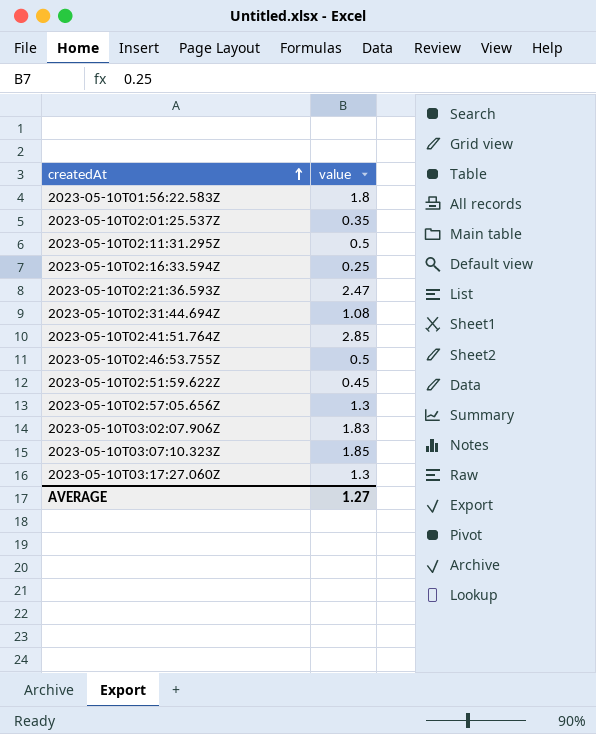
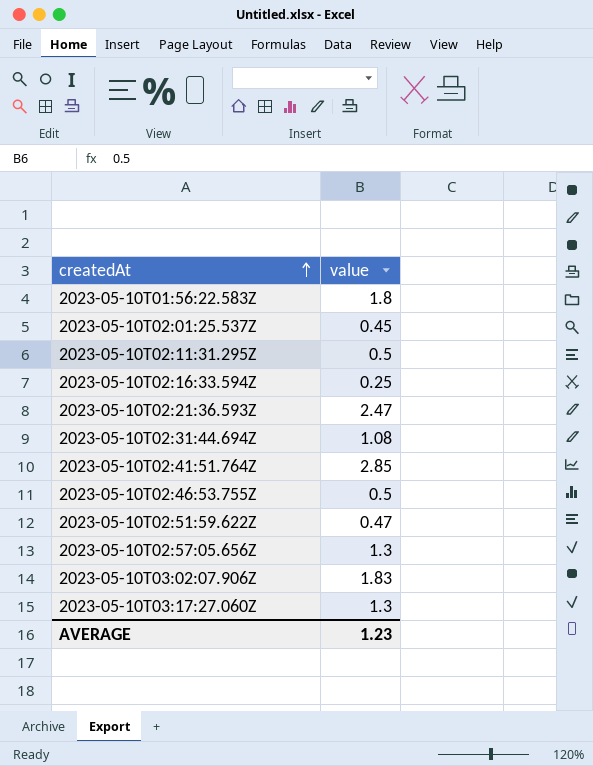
row 2023-05-10T03:07:10.323Z: 1.85 -> none
2023-05-10T02:01:25.537Z | value: 0.35 -> 0.45
2023-05-10T02:51:59.622Z | value: 0.45 -> 0.47
AVERAGE | value: 1.27 -> 1.23

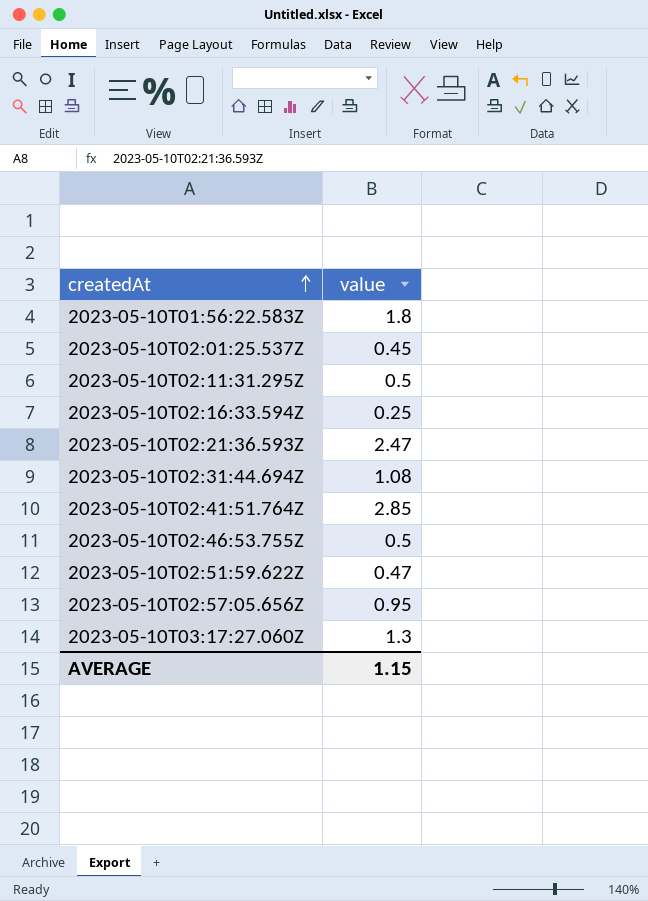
row 2023-05-10T03:02:07.906Z: 1.83 -> none
2023-05-10T02:57:05.656Z | value: 1.3 -> 0.95
AVERAGE | value: 1.23 -> 1.15

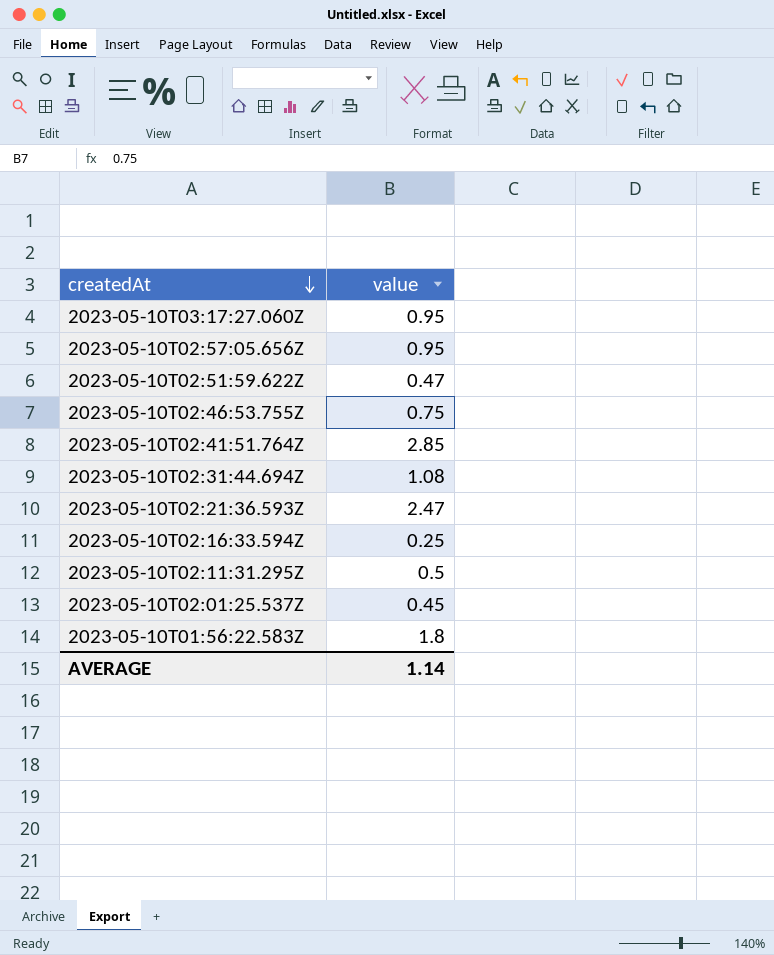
row order: createdAt ascending -> createdAt descending
2023-05-10T03:17:27.060Z | value: 1.3 -> 0.95
2023-05-10T02:46:53.755Z | value: 0.5 -> 0.75
AVERAGE | value: 1.15 -> 1.14

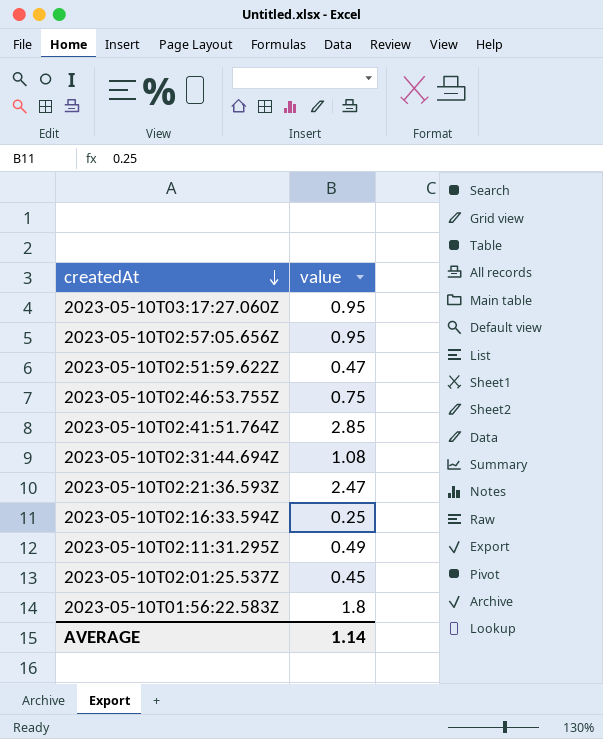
2023-05-10T02:11:31.295Z | value: 0.5 -> 0.49

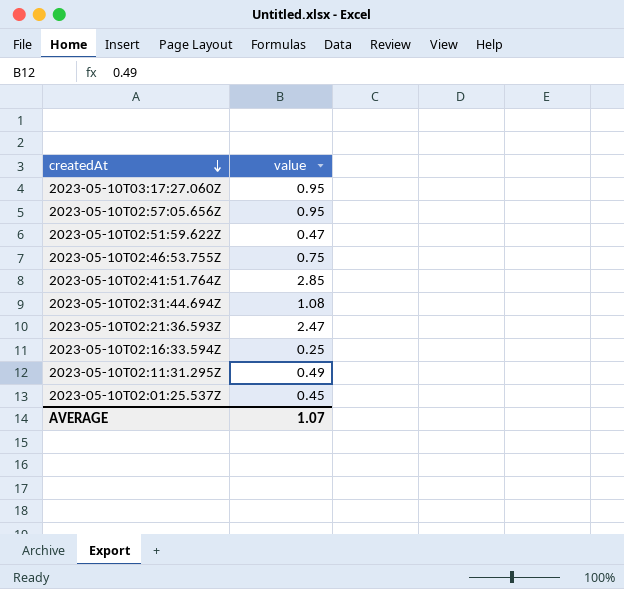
row 2023-05-10T01:56:22.583Z: 1.8 -> none
AVERAGE | value: 1.14 -> 1.07

